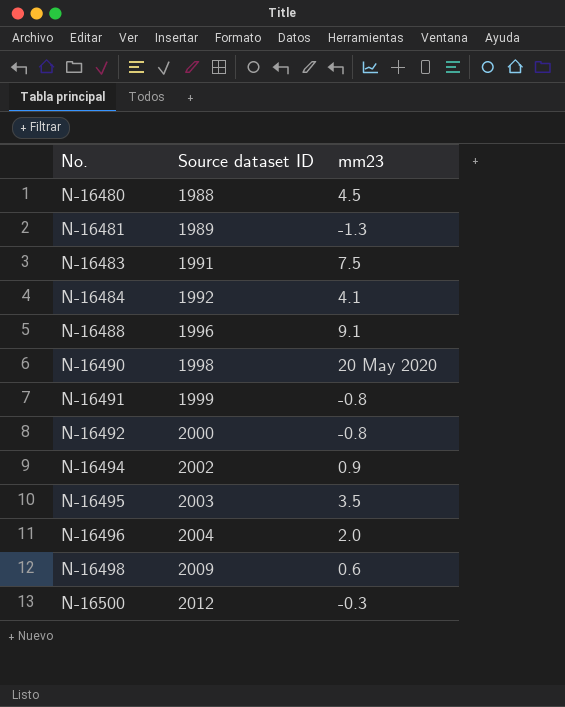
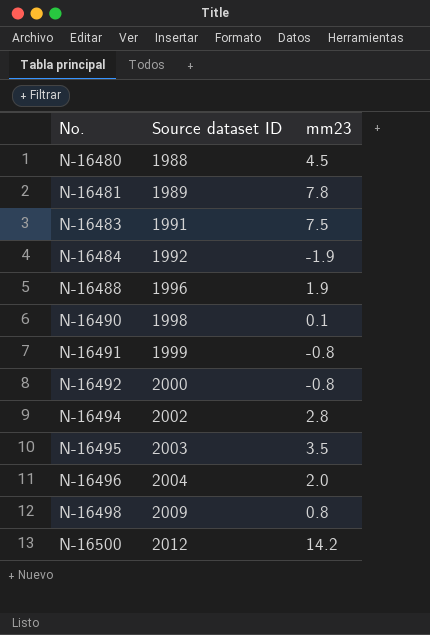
N-16481 | mm23: -1.3 -> 7.8
N-16484 | mm23: 4.1 -> -1.9
N-16488 | mm23: 9.1 -> 1.9
N-16490 | mm23: 20 May 2020 -> 0.1
N-16494 | mm23: 0.9 -> 2.8
N-16498 | mm23: 0.6 -> 0.8
N-16500 | mm23: -0.3 -> 14.2

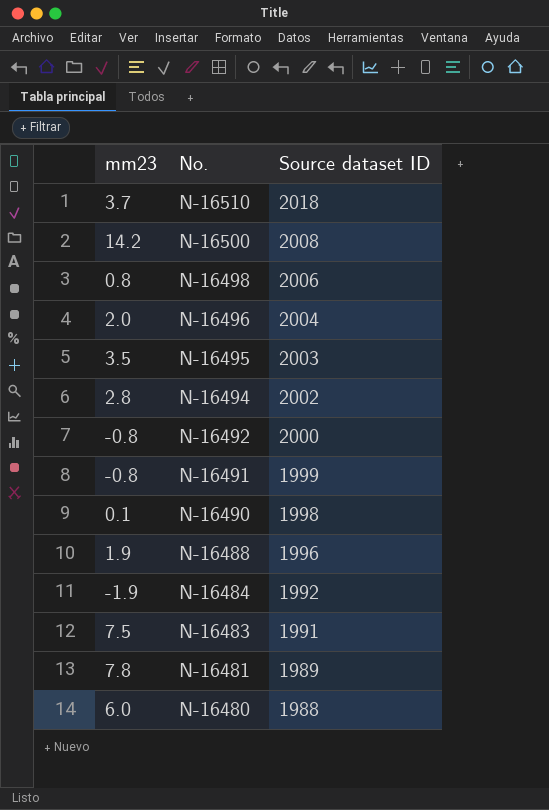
row order: No. ascending -> No. descending
column mm23 | position: 3 -> 1
row N-16510: none -> 3.7 | 2018
N-16500 | Source dataset ID: 2012 -> 2008
N-16498 | Source dataset ID: 2009 -> 2006
N-16480 | mm23: 4.5 -> 6.0

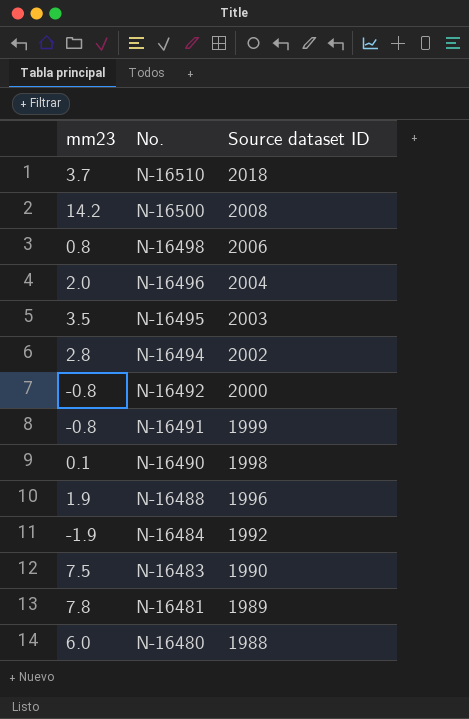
N-16483 | Source dataset ID: 1991 -> 1990

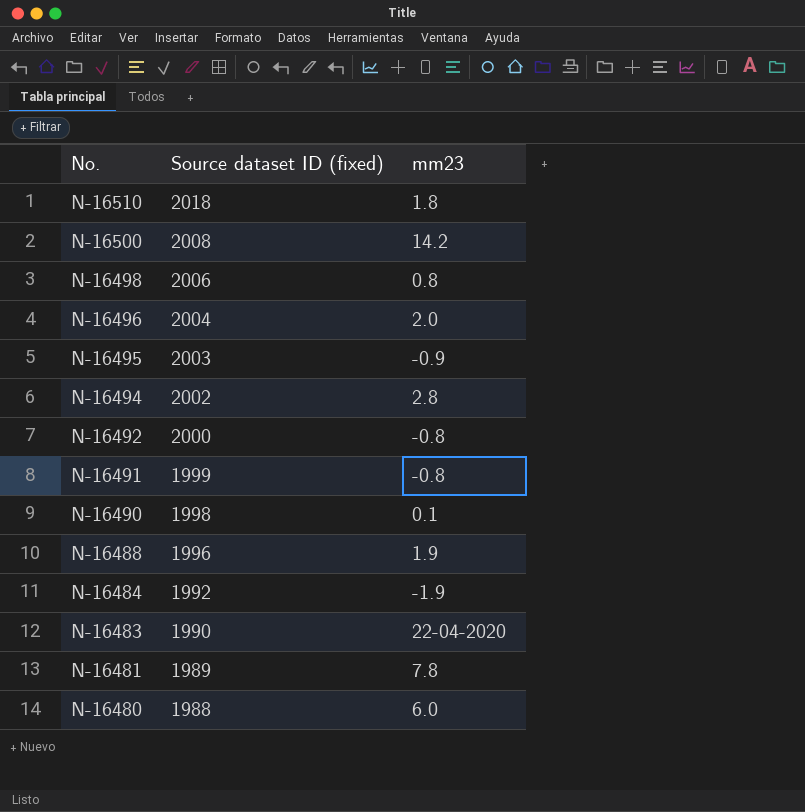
column name: Source dataset ID -> Source dataset ID (fixed)
column mm23 | position: 1 -> 3
N-16510 | mm23: 3.7 -> 1.8
N-16495 | mm23: 3.5 -> -0.9
N-16483 | mm23: 7.5 -> 22-04-2020

